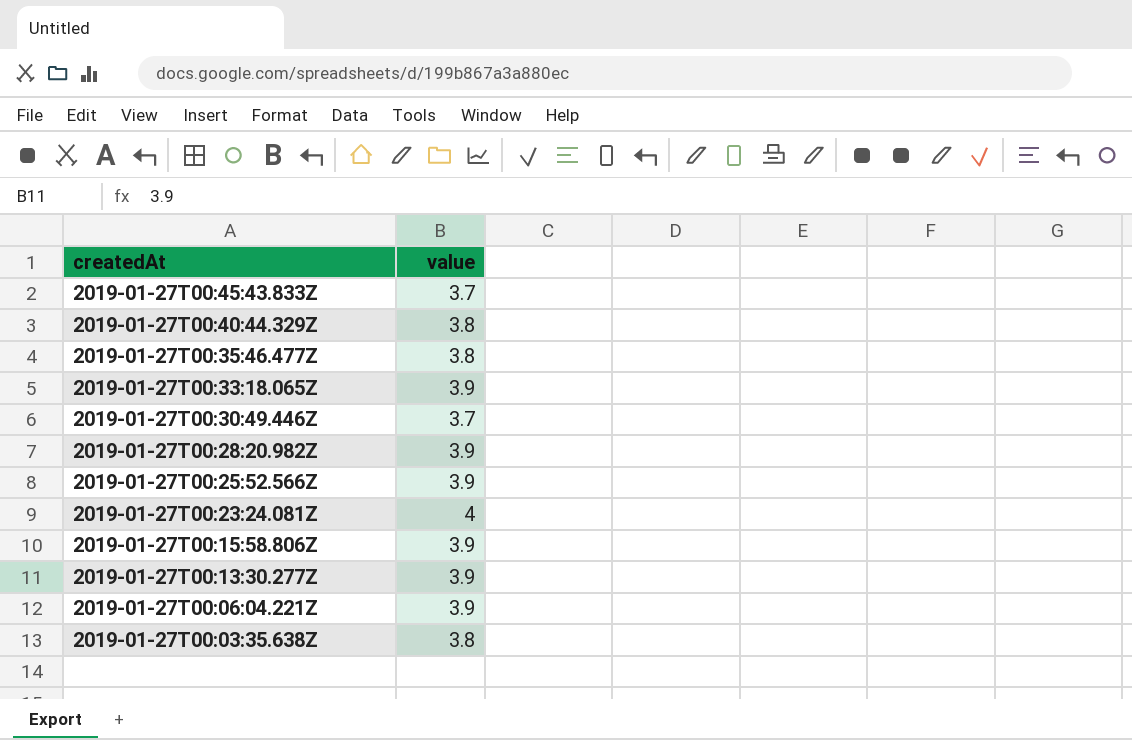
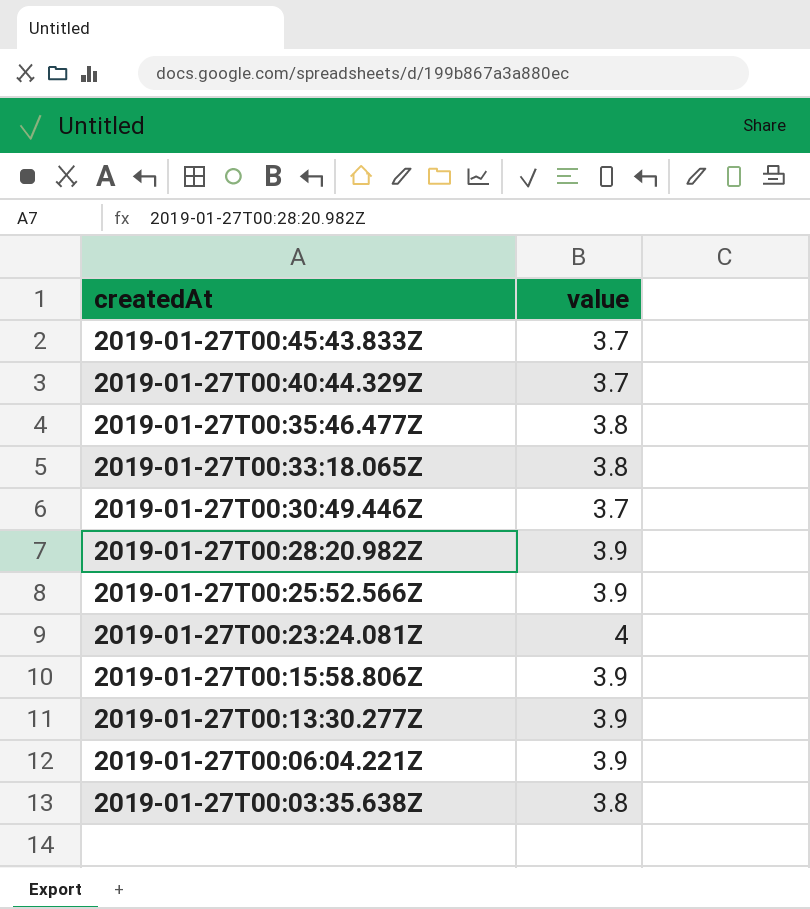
2019-01-27T00:40:44.329Z | value: 3.8 -> 3.7
2019-01-27T00:33:18.065Z | value: 3.9 -> 3.8

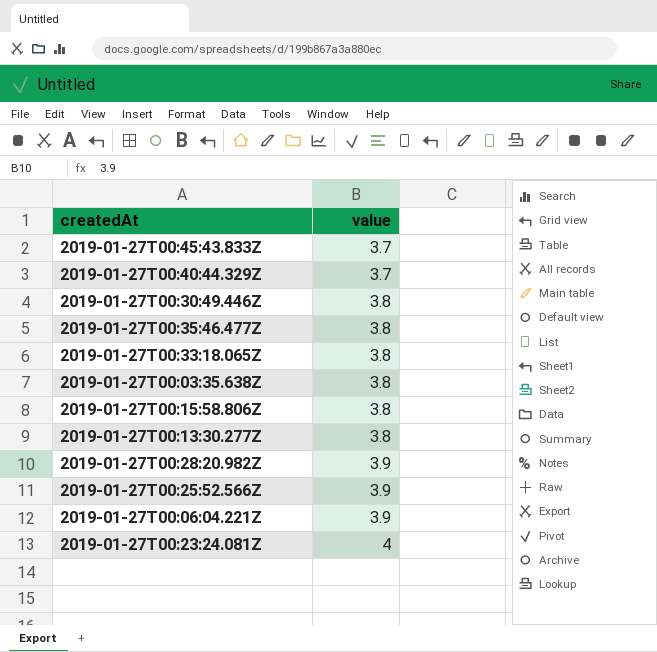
row order: createdAt descending -> value ascending
2019-01-27T00:30:49.446Z | value: 3.7 -> 3.8
2019-01-27T00:15:58.806Z | value: 3.9 -> 3.8
2019-01-27T00:13:30.277Z | value: 3.9 -> 3.8

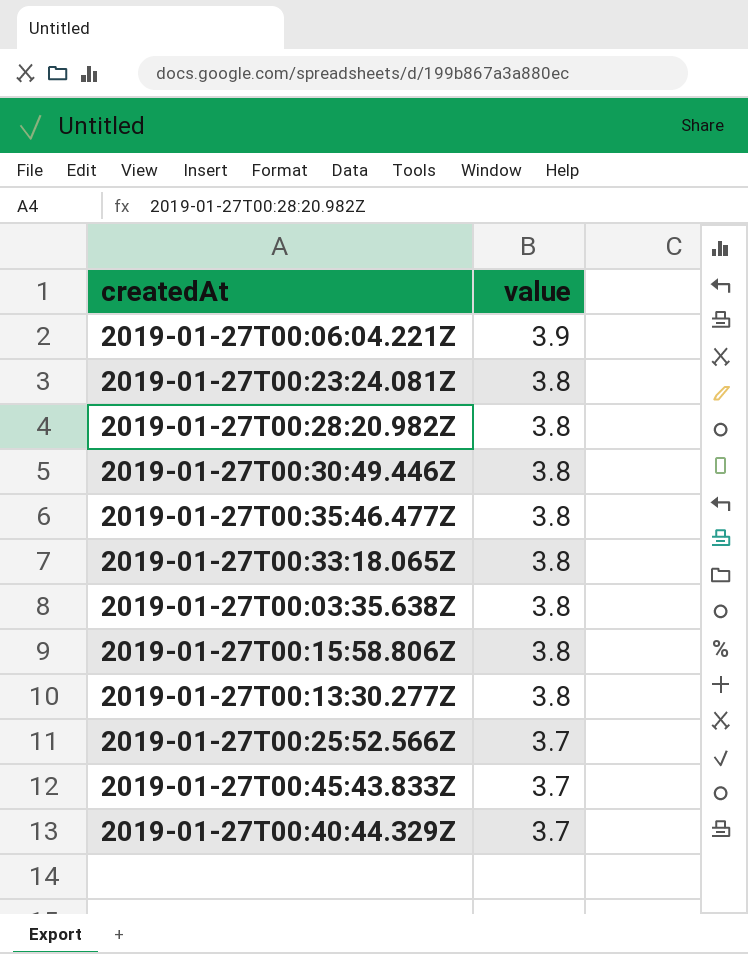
row order: value ascending -> value descending
2019-01-27T00:23:24.081Z | value: 4 -> 3.8
2019-01-27T00:28:20.982Z | value: 3.9 -> 3.8
2019-01-27T00:25:52.566Z | value: 3.9 -> 3.7

